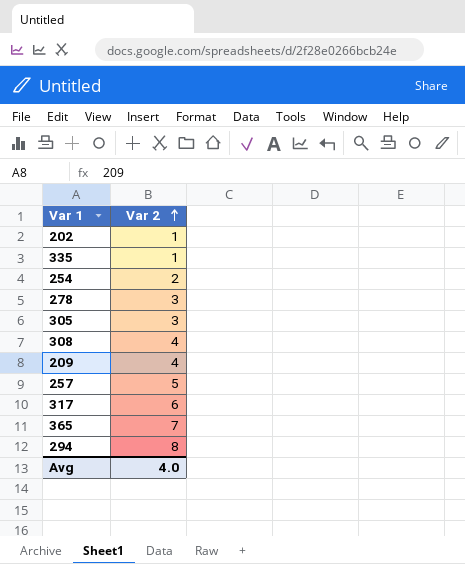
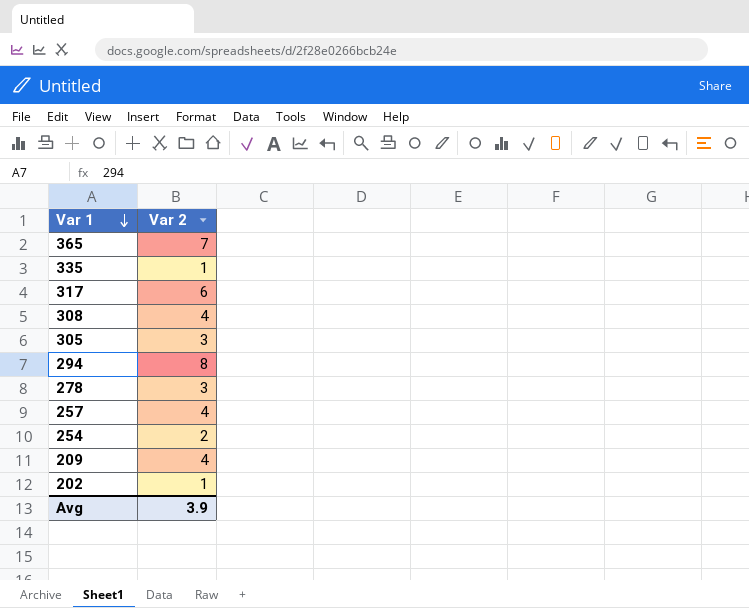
row order: Var 2 ascending -> Var 1 descending
257 | Var 2: 5 -> 4
Avg | Var 2: 4.0 -> 3.9

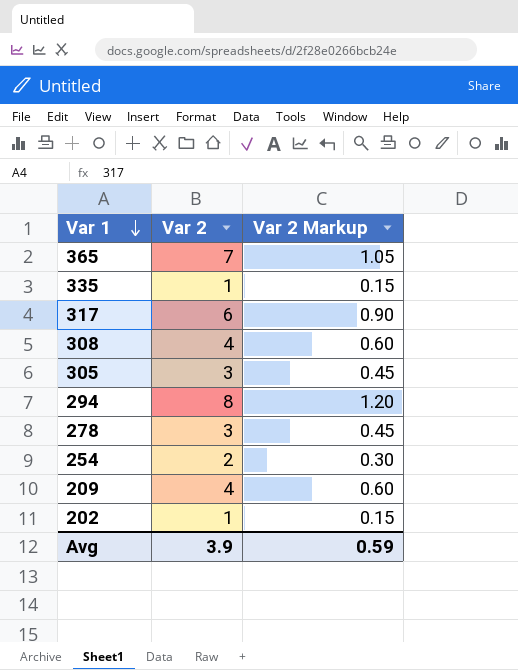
column Var 2 Markup | formula: none -> [Var 2] * 0.15
row 257: 4 -> none

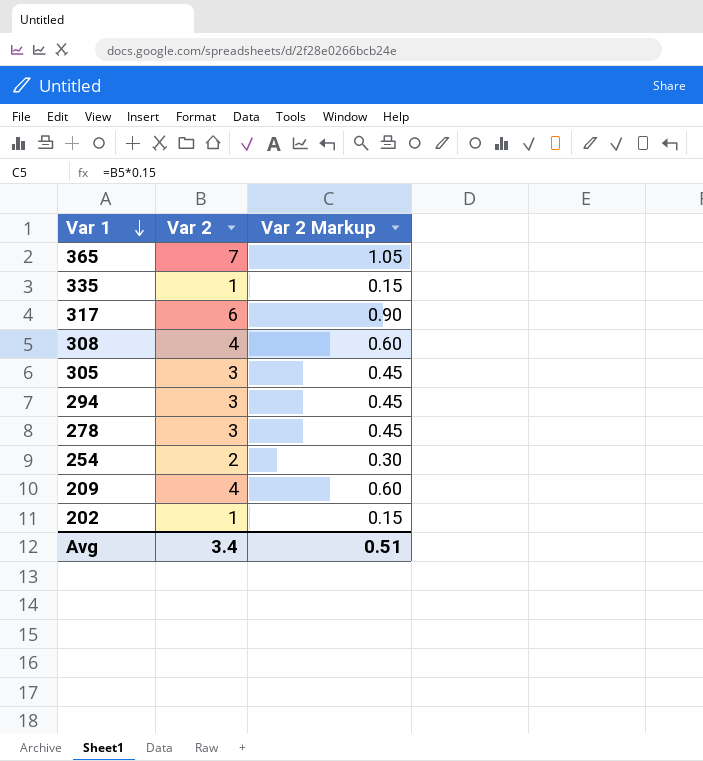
294 | Var 2: 8 -> 3
294 | Var 2 Markup: 1.20 -> 0.45
Avg | Var 2: 3.9 -> 3.4
Avg | Var 2 Markup: 0.59 -> 0.51

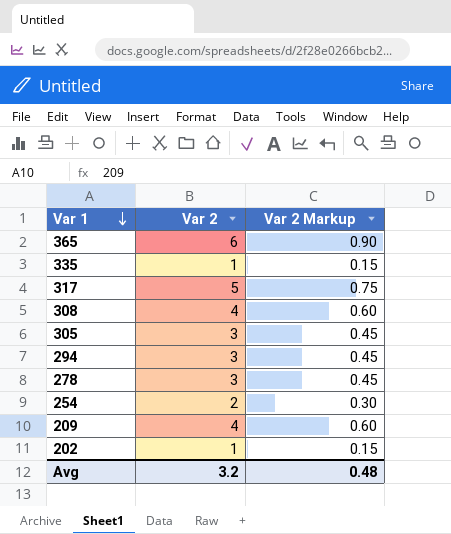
365 | Var 2: 7 -> 6
365 | Var 2 Markup: 1.05 -> 0.90
317 | Var 2: 6 -> 5
317 | Var 2 Markup: 0.90 -> 0.75
Avg | Var 2: 3.4 -> 3.2
Avg | Var 2 Markup: 0.51 -> 0.48

